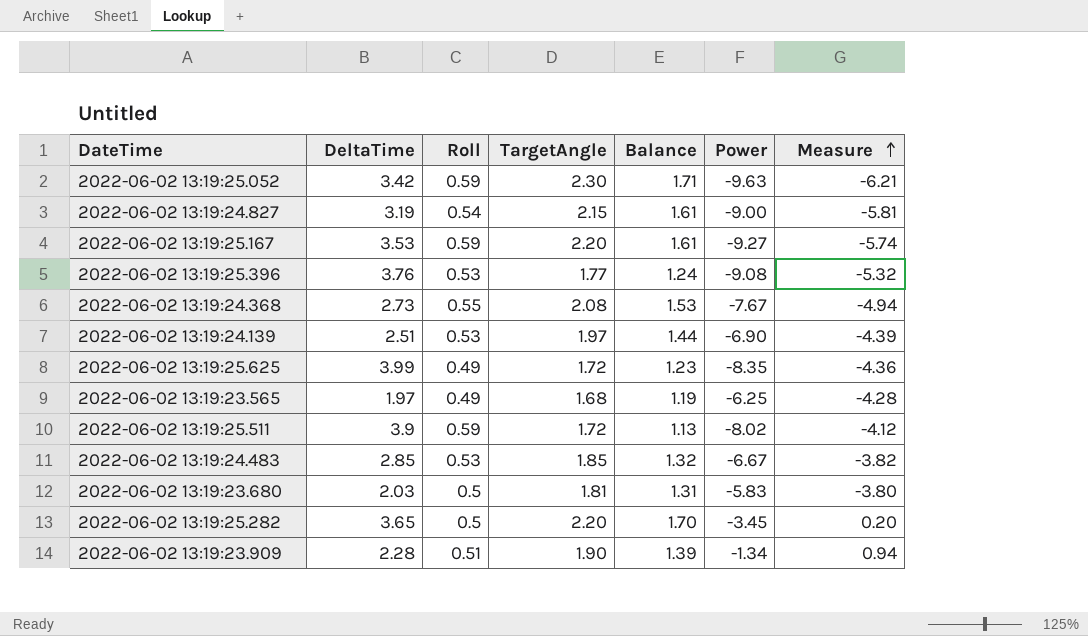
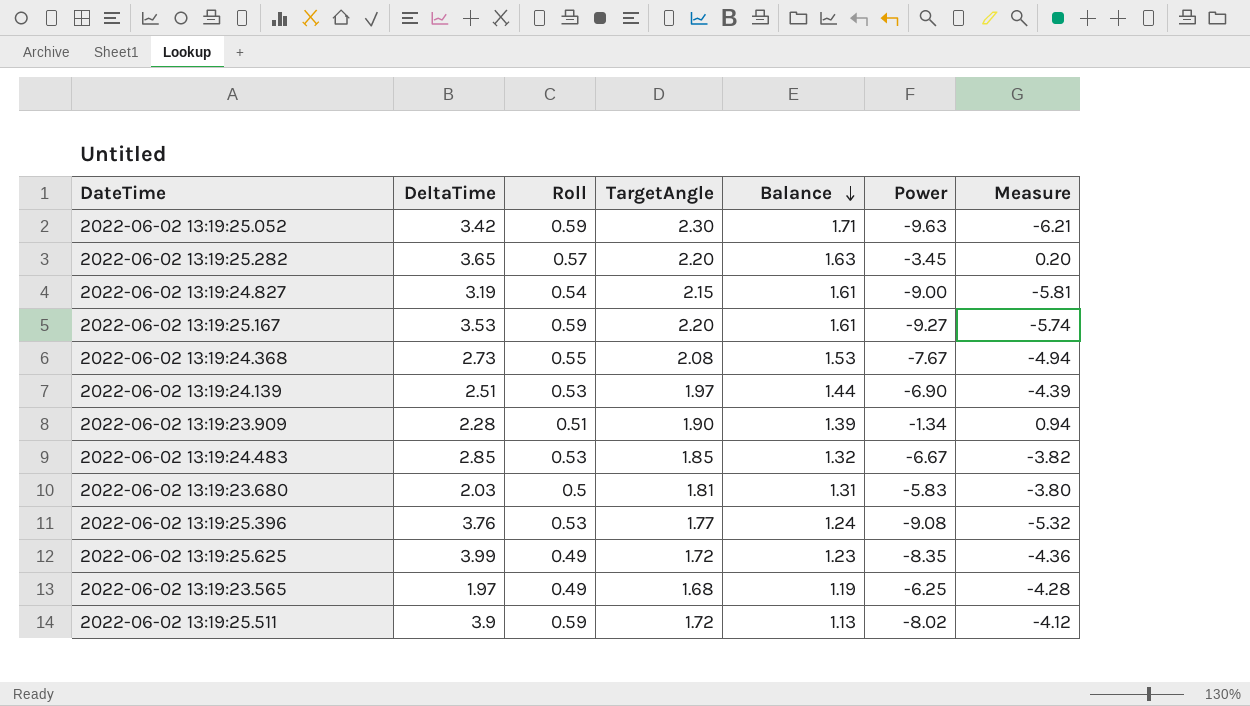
row order: Measure ascending -> Balance descending
2022-06-02 13:19:25.282 | Roll: 0.5 -> 0.57
2022-06-02 13:19:25.282 | Balance: 1.70 -> 1.63

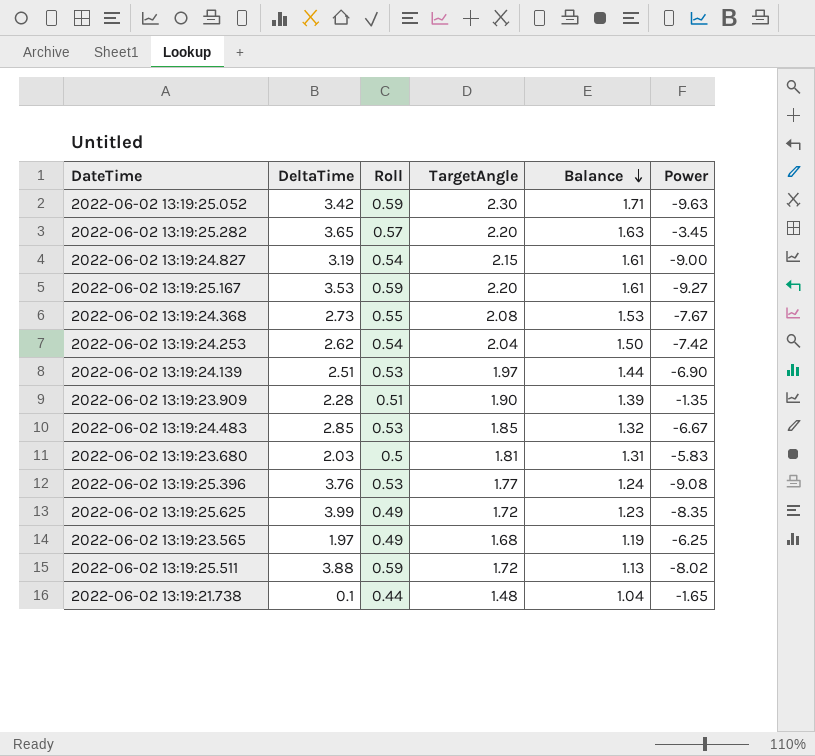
column Measure | formula: [DeltaTime] + [Power] -> none
row 2022-06-02 13:19:24.253: none -> 2.62 | 0.54 | 2.04 | 1.50 | -7.42
2022-06-02 13:19:23.909 | Power: -1.34 -> -1.35
2022-06-02 13:19:25.511 | DeltaTime: 3.9 -> 3.88
row 2022-06-02 13:19:21.738: none -> 0.1 | 0.44 | 1.48 | 1.04 | -1.65

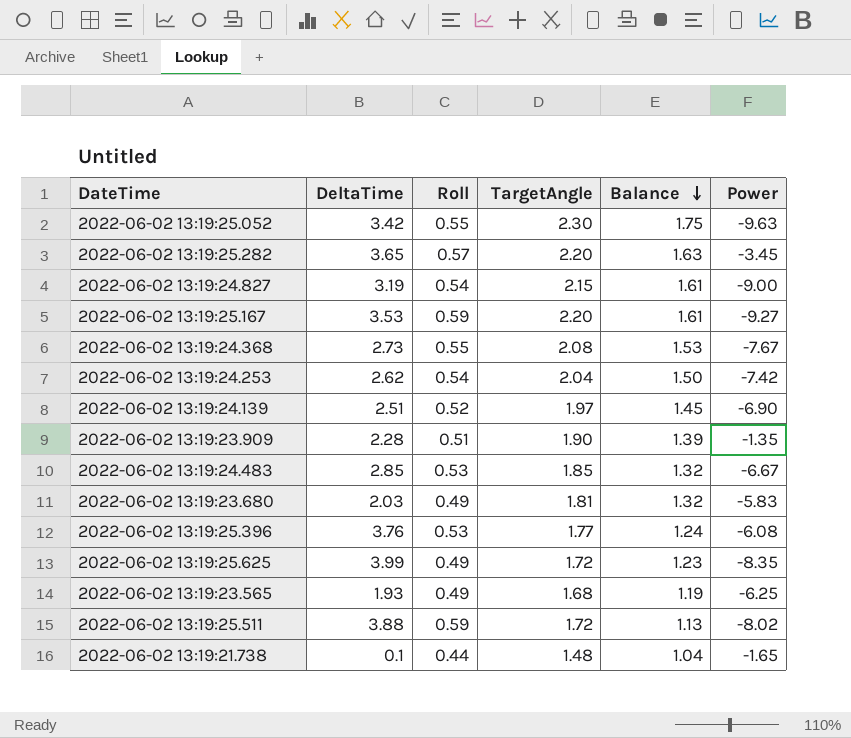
2022-06-02 13:19:25.052 | Roll: 0.59 -> 0.55
2022-06-02 13:19:25.052 | Balance: 1.71 -> 1.75
2022-06-02 13:19:24.139 | Roll: 0.53 -> 0.52
2022-06-02 13:19:24.139 | Balance: 1.44 -> 1.45
2022-06-02 13:19:23.680 | Roll: 0.5 -> 0.49
2022-06-02 13:19:23.680 | Balance: 1.31 -> 1.32
2022-06-02 13:19:25.396 | Power: -9.08 -> -6.08
2022-06-02 13:19:23.565 | DeltaTime: 1.97 -> 1.93

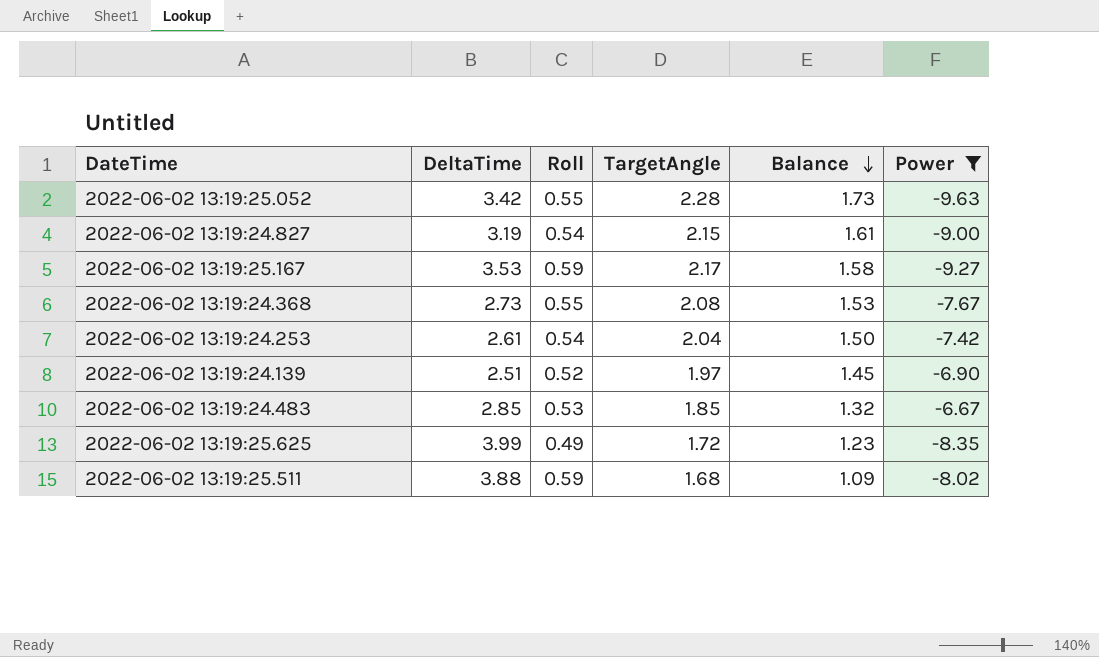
filter: none -> Power <= -6.67
2022-06-02 13:19:25.052 | TargetAngle: 2.30 -> 2.28
2022-06-02 13:19:25.052 | Balance: 1.75 -> 1.73
2022-06-02 13:19:25.167 | TargetAngle: 2.20 -> 2.17
2022-06-02 13:19:25.167 | Balance: 1.61 -> 1.58
2022-06-02 13:19:24.253 | DeltaTime: 2.62 -> 2.61
2022-06-02 13:19:25.511 | TargetAngle: 1.72 -> 1.68
2022-06-02 13:19:25.511 | Balance: 1.13 -> 1.09

